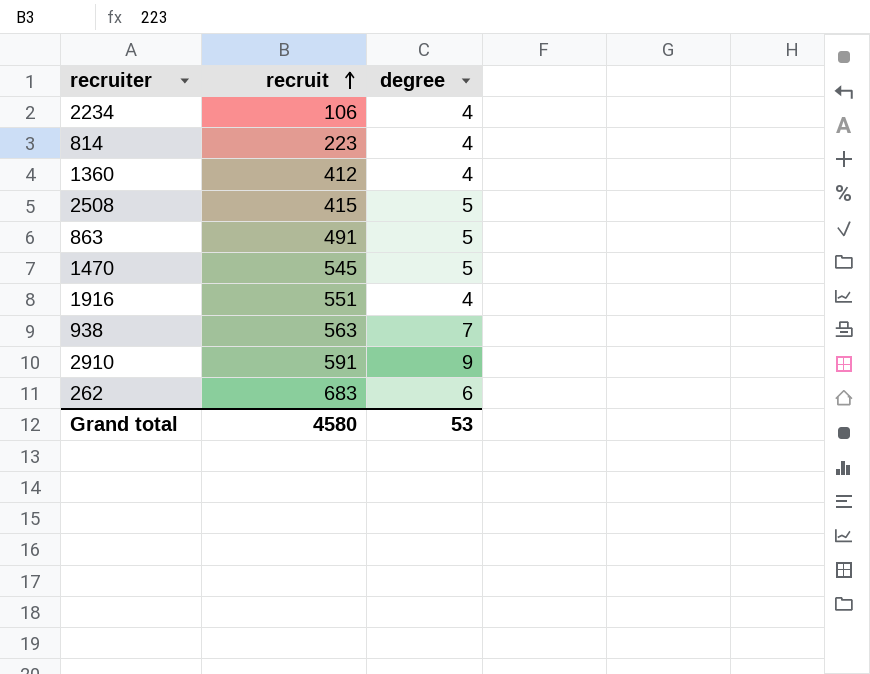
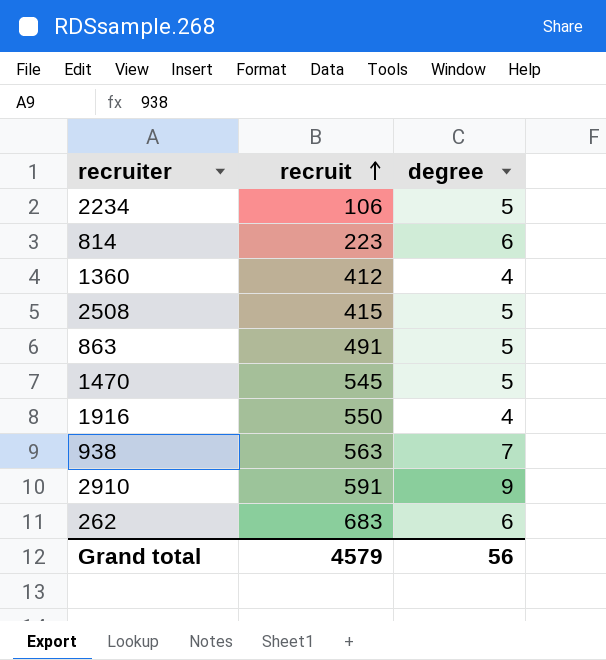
2234 | degree: 4 -> 5
814 | degree: 4 -> 6
1916 | recruit: 551 -> 550
Grand total | recruit: 4580 -> 4579
Grand total | degree: 53 -> 56

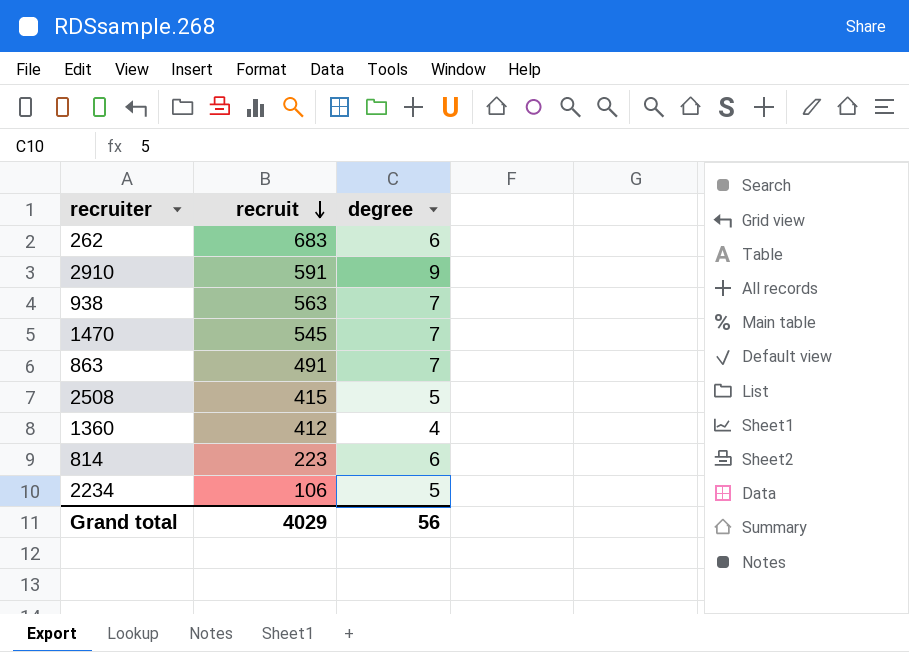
row order: recruit ascending -> recruit descending
row 1916: 550 | 4 -> none
1470 | degree: 5 -> 7
863 | degree: 5 -> 7
Grand total | recruit: 4579 -> 4029

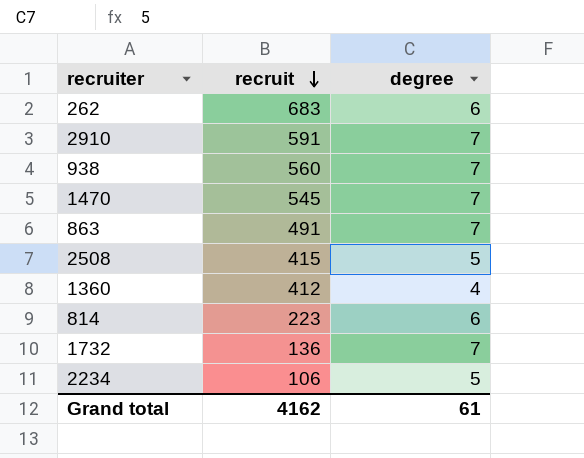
2910 | degree: 9 -> 7
938 | recruit: 563 -> 560
row 1732: none -> 136 | 7
Grand total | recruit: 4029 -> 4162
Grand total | degree: 56 -> 61

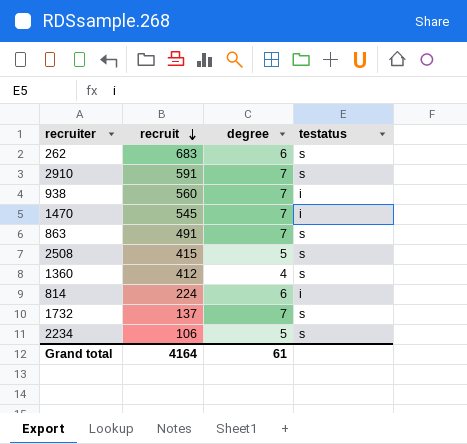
column testatus | position: none -> 4
814 | recruit: 223 -> 224
1732 | recruit: 136 -> 137
Grand total | recruit: 4162 -> 4164

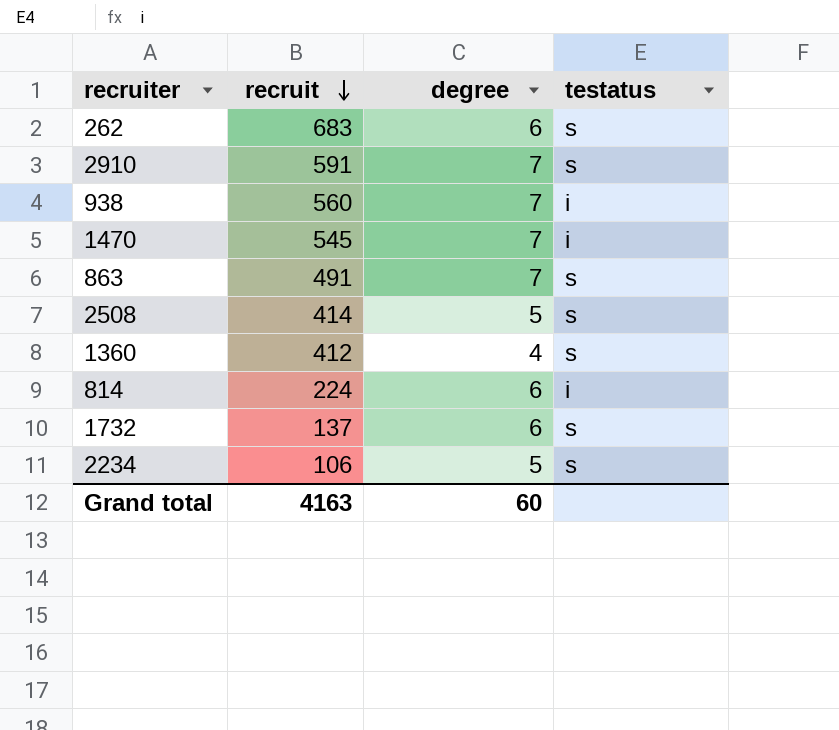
2508 | recruit: 415 -> 414
1732 | degree: 7 -> 6
Grand total | recruit: 4164 -> 4163
Grand total | degree: 61 -> 60

